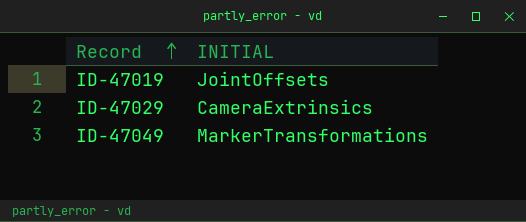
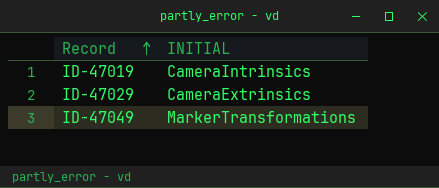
ID-47019 | INITIAL: JointOffsets -> CameraIntrinsics

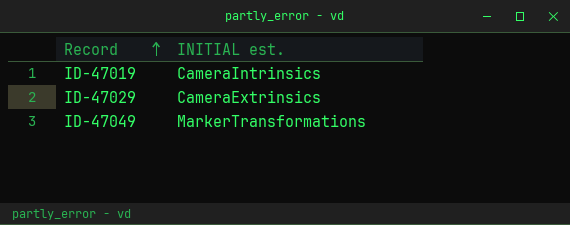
column name: INITIAL -> INITIAL est.

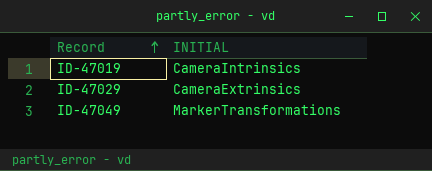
column name: INITIAL est. -> INITIAL

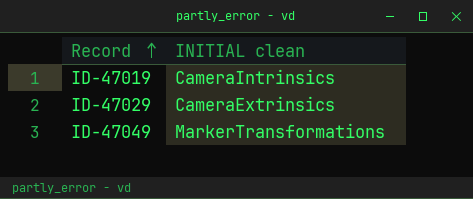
column name: INITIAL -> INITIAL clean

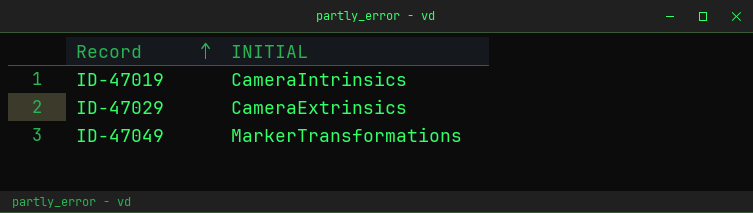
column name: INITIAL clean -> INITIAL

